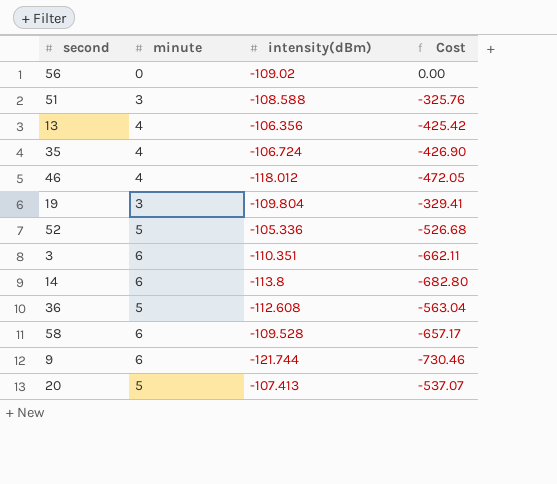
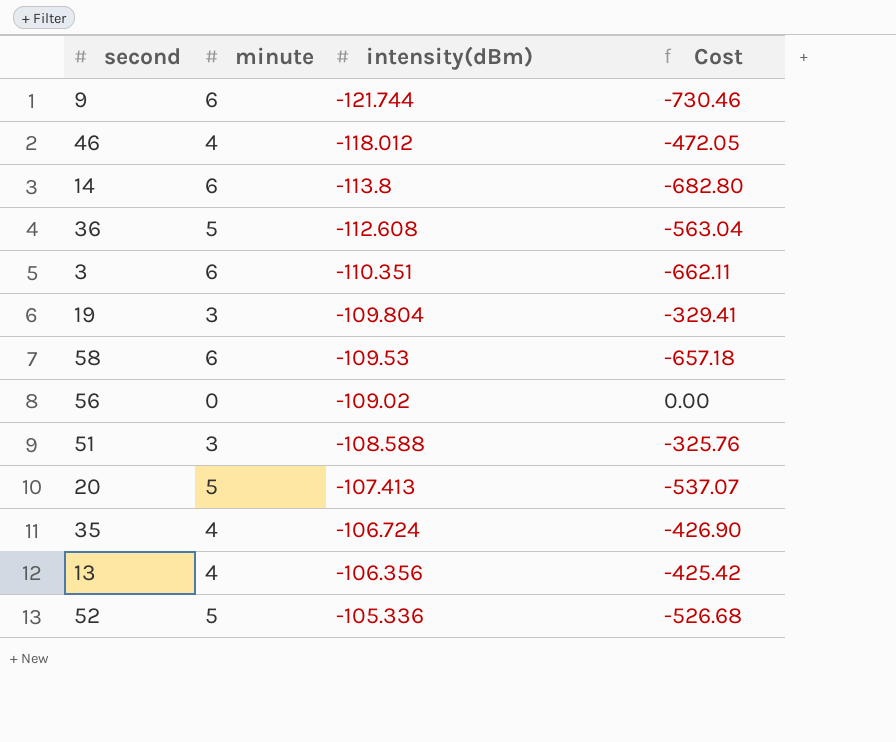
row order: none -> intensity(dBm) ascending
58 | intensity(dBm): -109.528 -> -109.53
58 | Cost: -657.17 -> -657.18

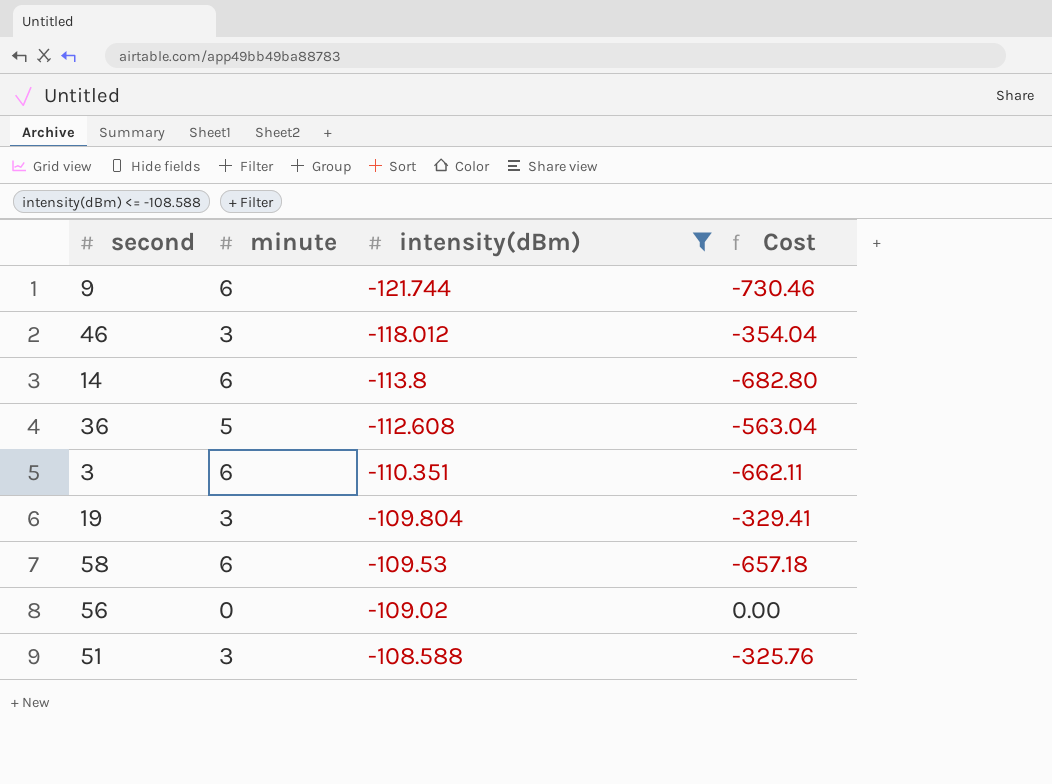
filter: none -> intensity(dBm) <= -108.588
46 | minute: 4 -> 3
46 | Cost: -472.05 -> -354.04

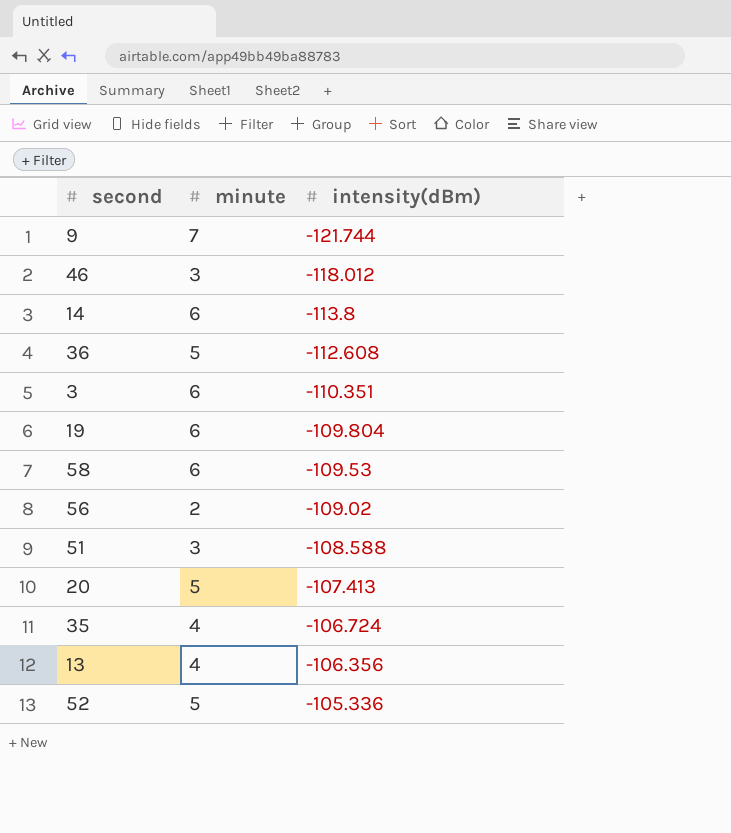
filter: intensity(dBm) <= -108.588 -> none
column Cost | formula: [minute] * [intensity(dBm)] -> none
9 | minute: 6 -> 7
19 | minute: 3 -> 6
56 | minute: 0 -> 2

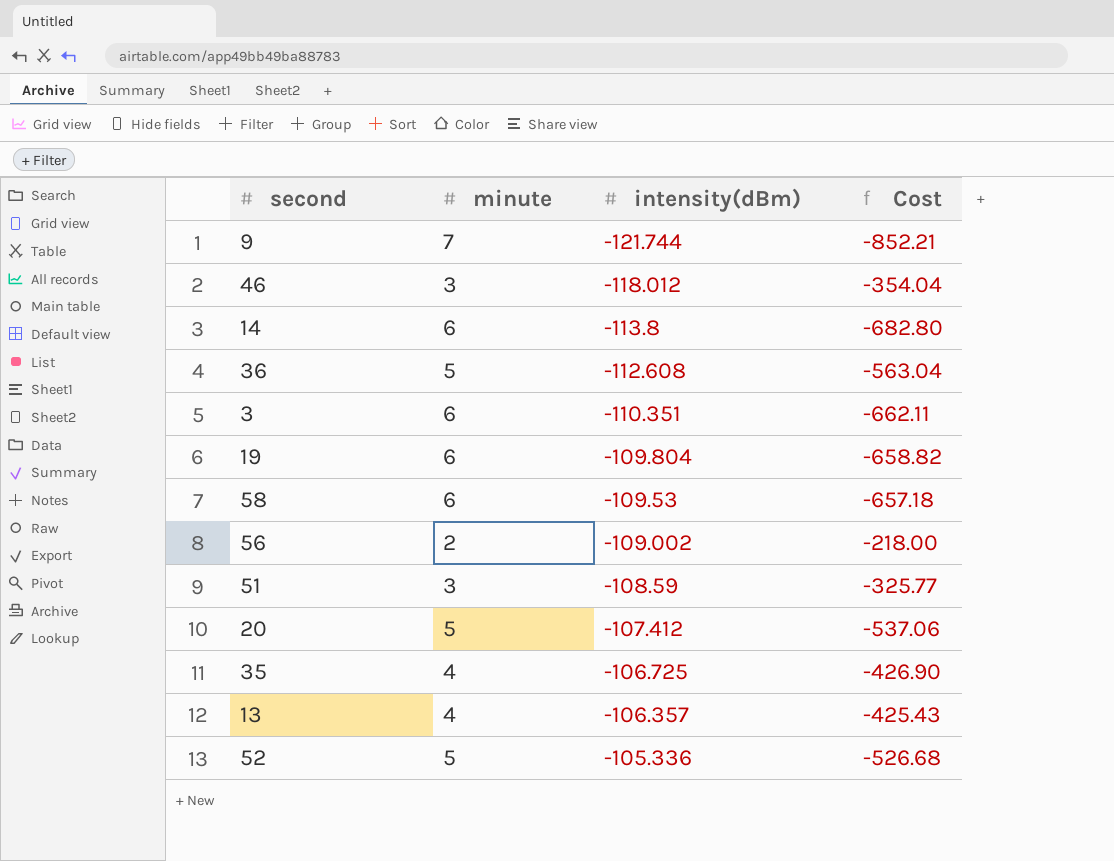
column Cost | formula: none -> [minute] * [intensity(dBm)]
56 | intensity(dBm): -109.02 -> -109.002
51 | intensity(dBm): -108.588 -> -108.59
20 | intensity(dBm): -107.413 -> -107.412
35 | intensity(dBm): -106.724 -> -106.725
13 | intensity(dBm): -106.356 -> -106.357

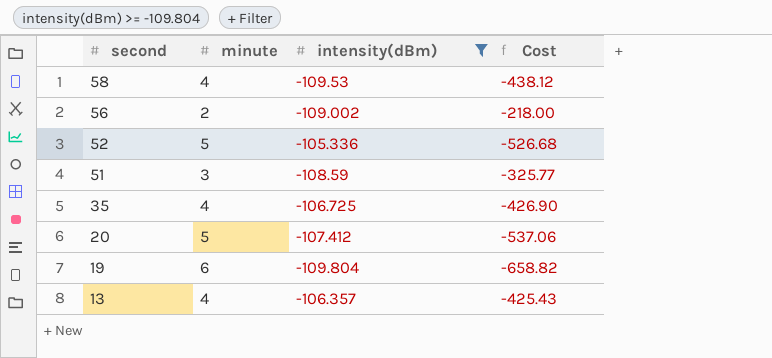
filter: none -> intensity(dBm) >= -109.804
row order: intensity(dBm) ascending -> second descending
58 | minute: 6 -> 4
58 | Cost: -657.18 -> -438.12

